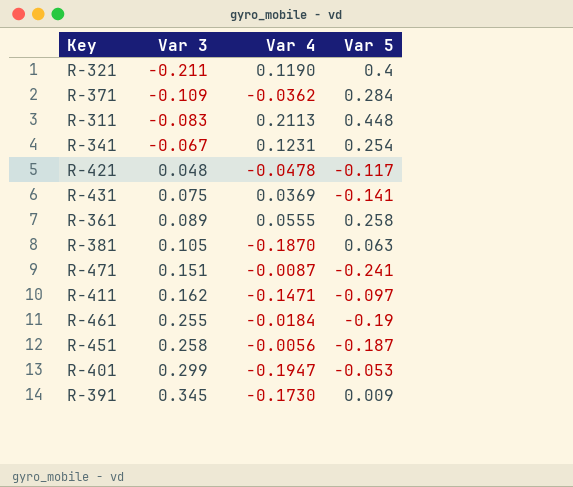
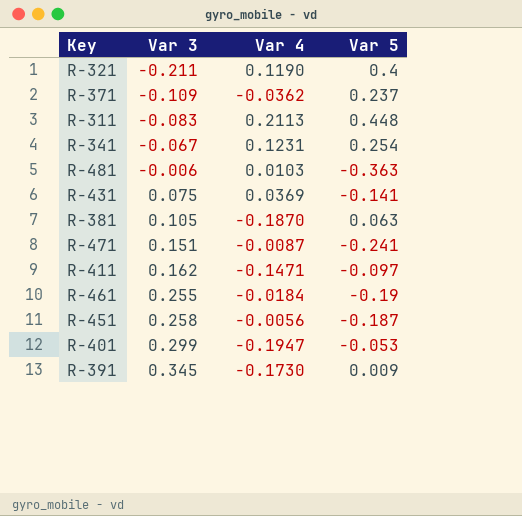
row R-421: 0.048 | -0.0478 | -0.117 -> none
row R-361: 0.089 | 0.0555 | 0.258 -> none
R-371 | Var 5: 0.284 -> 0.237
row R-481: none -> -0.006 | 0.0103 | -0.363

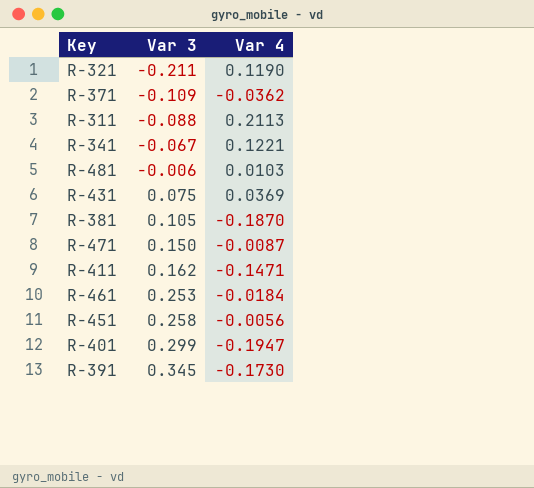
column Var 5 | position: 4 -> none
R-311 | Var 3: -0.083 -> -0.088
R-341 | Var 4: 0.1231 -> 0.1221
R-471 | Var 3: 0.151 -> 0.150
R-461 | Var 3: 0.255 -> 0.253

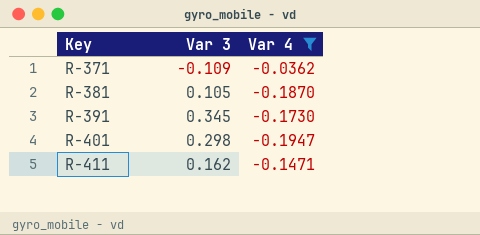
filter: none -> Var 4 <= -0.0362
row order: Var 3 ascending -> Key ascending
R-401 | Var 3: 0.299 -> 0.298

